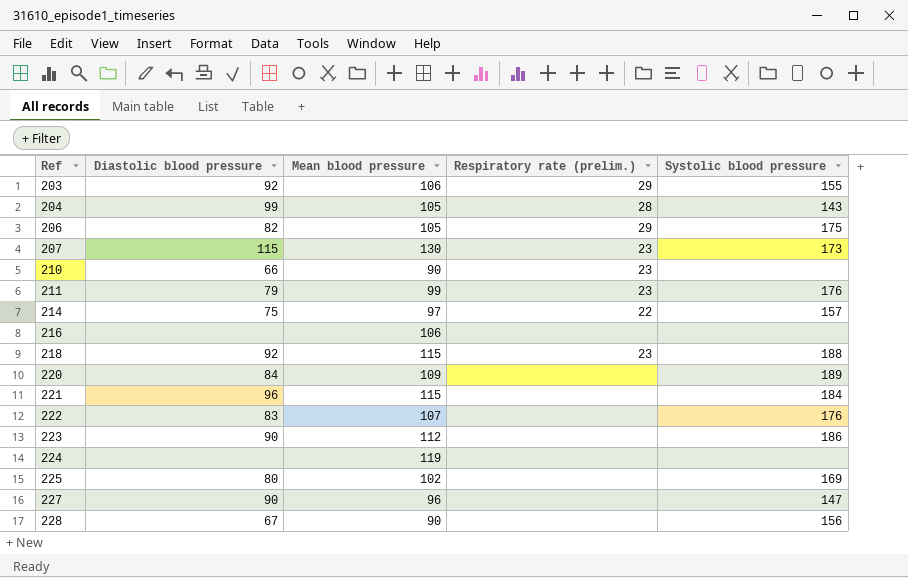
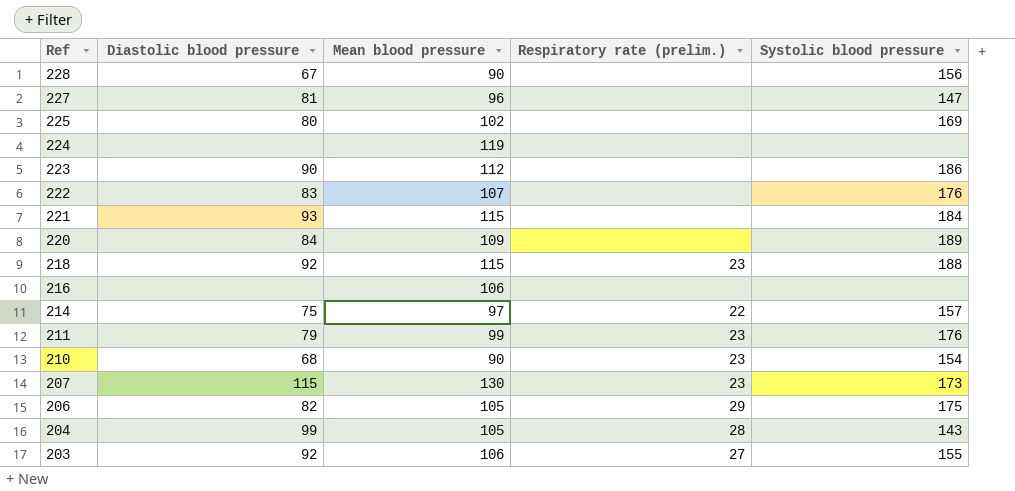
row order: Ref ascending -> Ref descending
227 | Diastolic blood pressure: 90 -> 81
221 | Diastolic blood pressure: 96 -> 93
210 | Diastolic blood pressure: 66 -> 68
210 | Systolic blood pressure: none -> 154
203 | Respiratory rate (prelim.): 29 -> 27

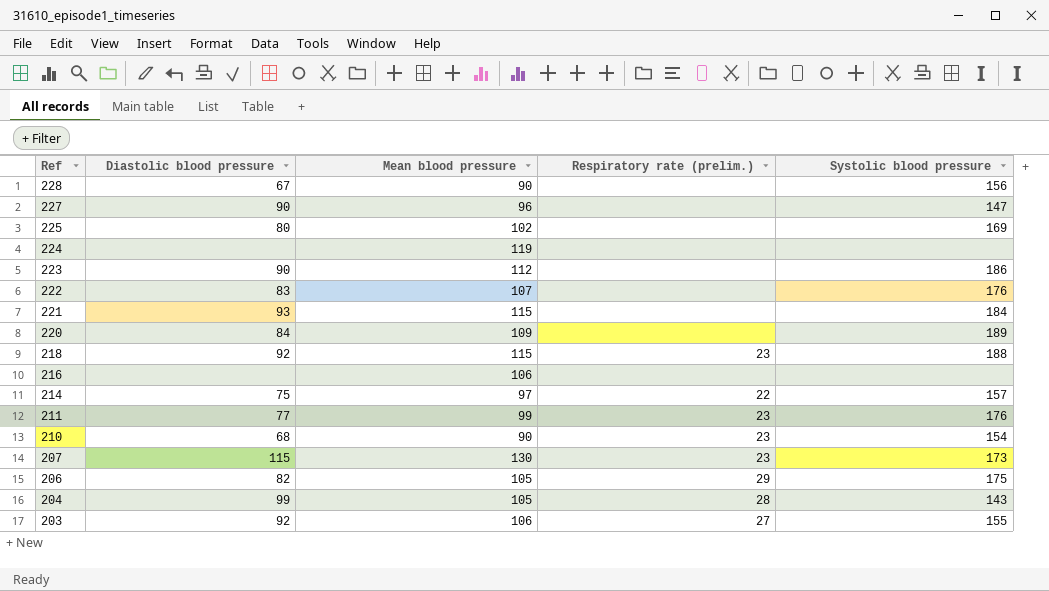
227 | Diastolic blood pressure: 81 -> 90
211 | Diastolic blood pressure: 79 -> 77

